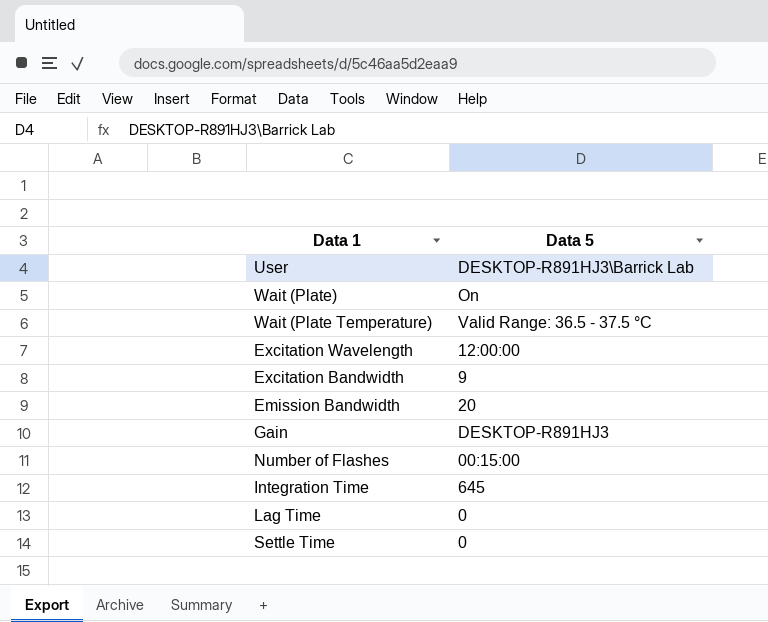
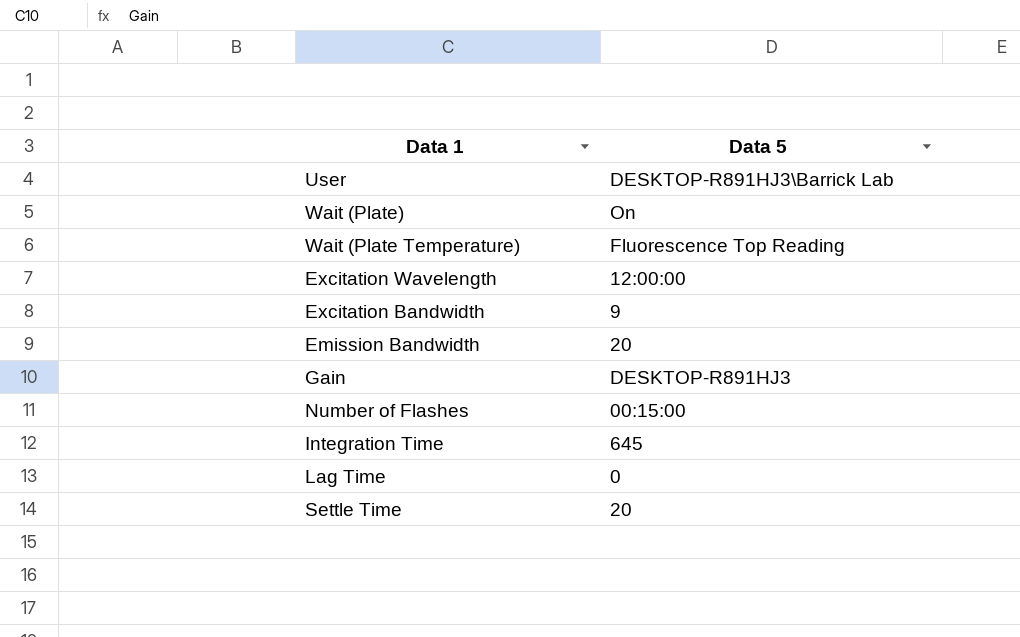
Wait (Plate Temperature) | Data 5: Valid Range: 36.5 - 37.5 °C -> Fluorescence Top Reading
Settle Time | Data 5: 0 -> 20

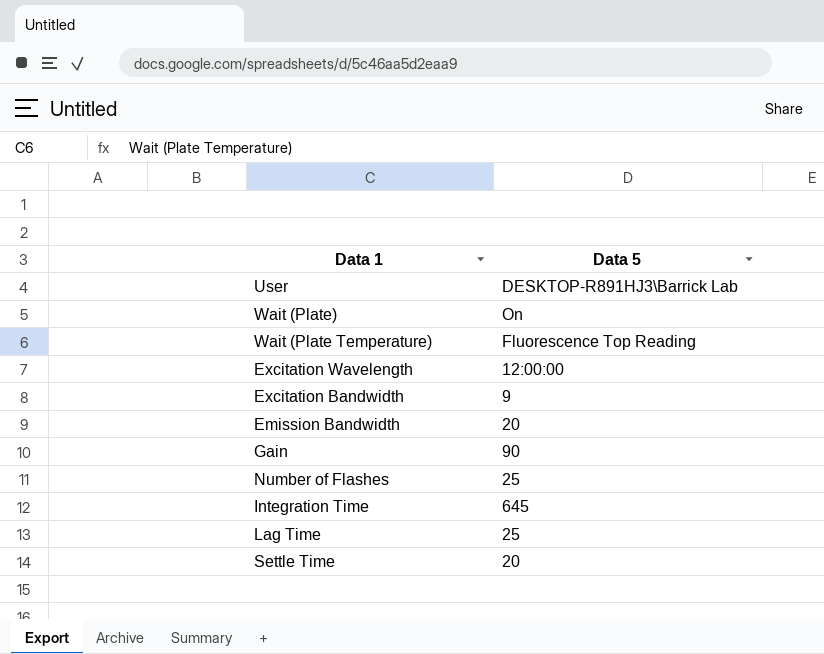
Gain | Data 5: DESKTOP-R891HJ3 -> 90
Number of Flashes | Data 5: 00:15:00 -> 25
Lag Time | Data 5: 0 -> 25

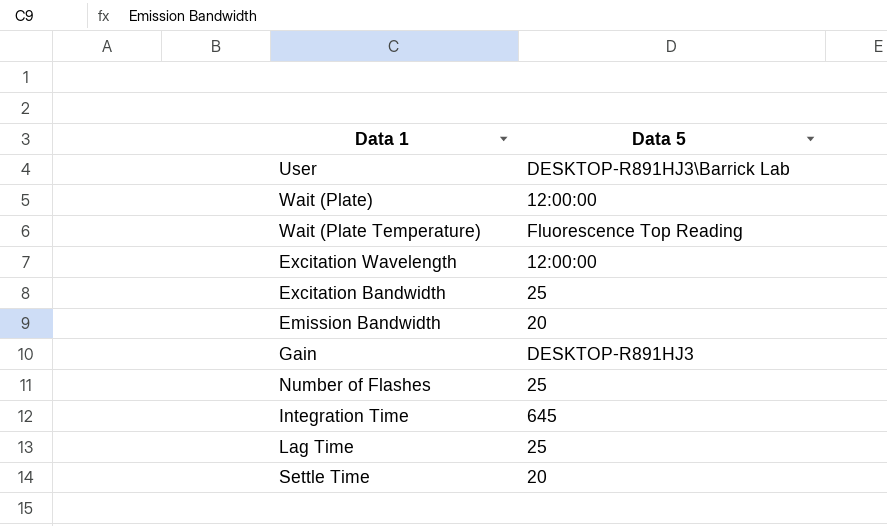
Wait (Plate) | Data 5: On -> 12:00:00
Excitation Bandwidth | Data 5: 9 -> 25
Gain | Data 5: 90 -> DESKTOP-R891HJ3

